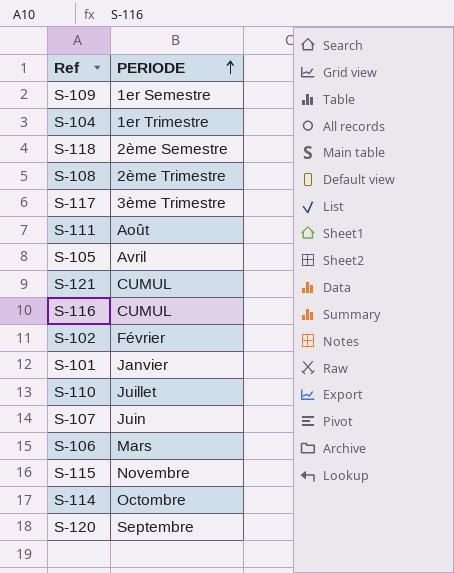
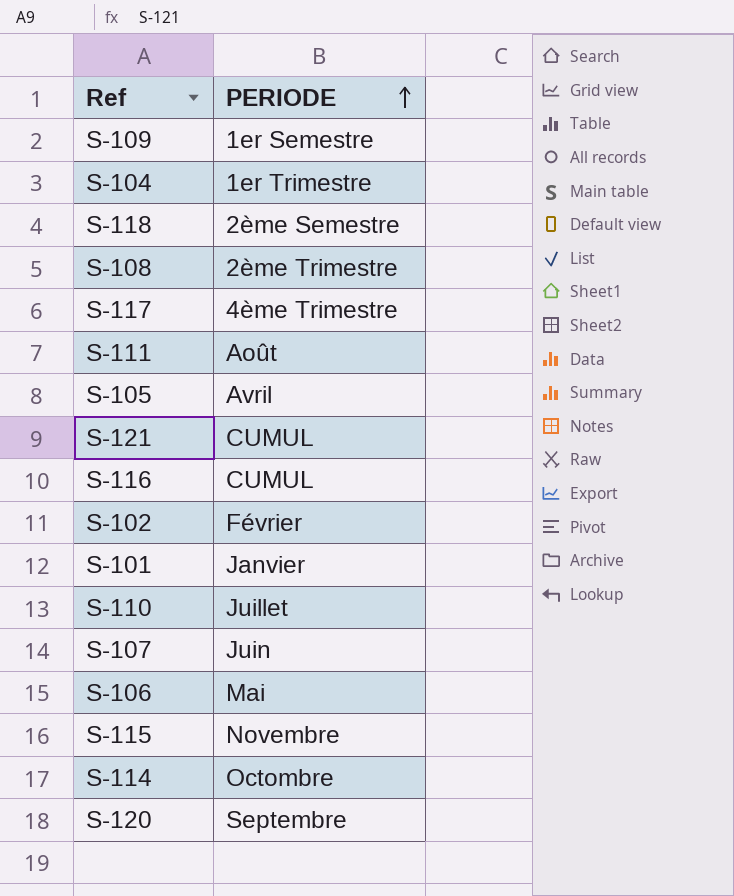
S-117 | PERIODE: 3ème Trimestre -> 4ème Trimestre
S-106 | PERIODE: Mars -> Mai

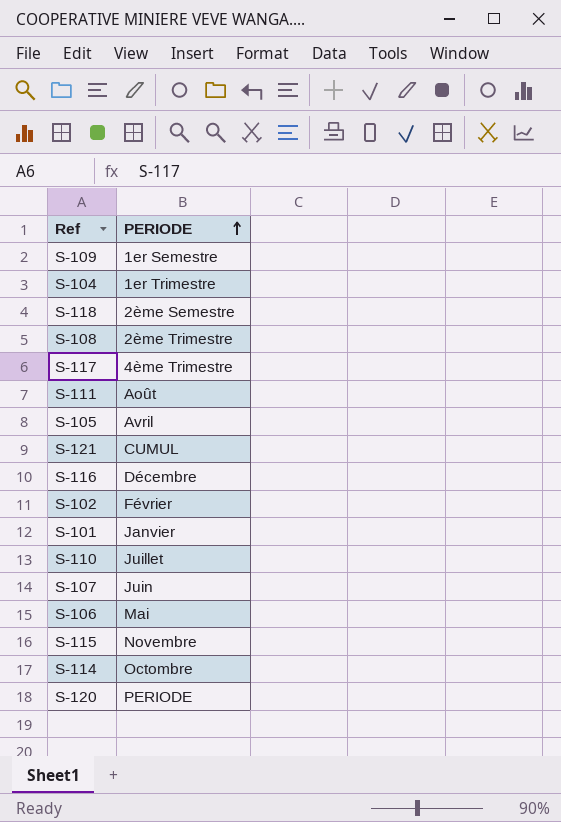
S-116 | PERIODE: CUMUL -> Décembre
S-120 | PERIODE: Septembre -> PERIODE

